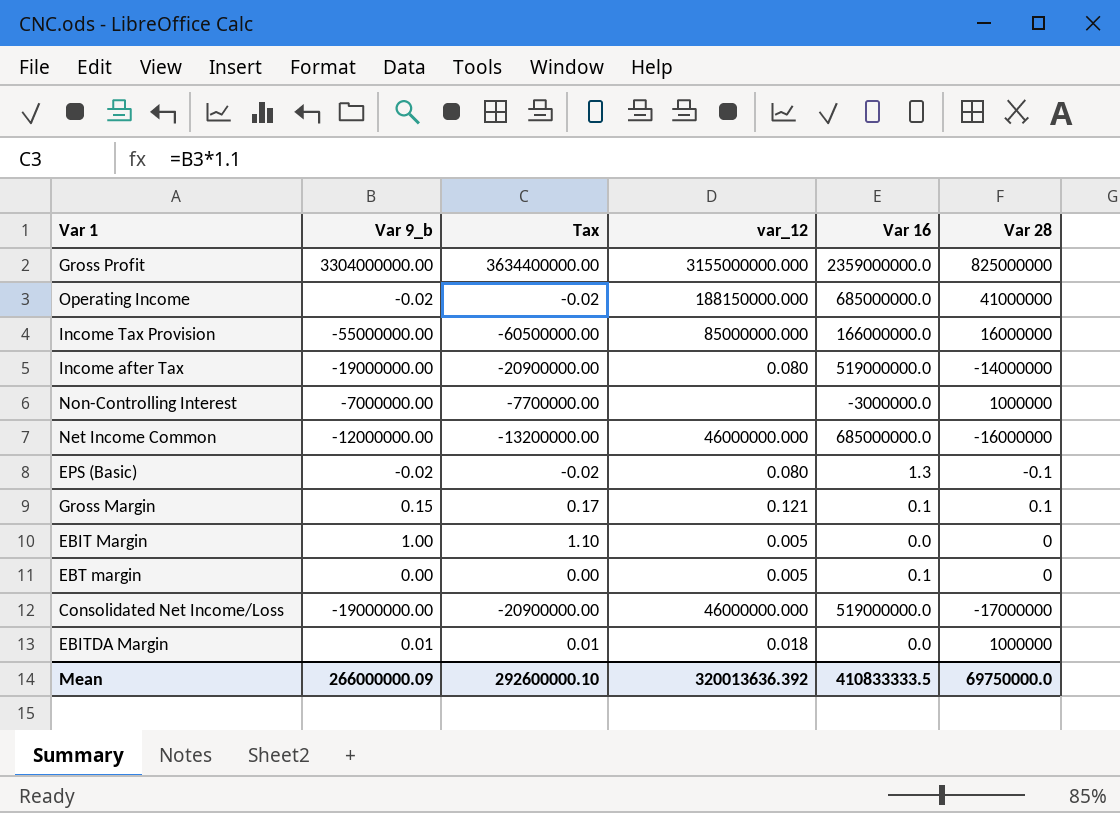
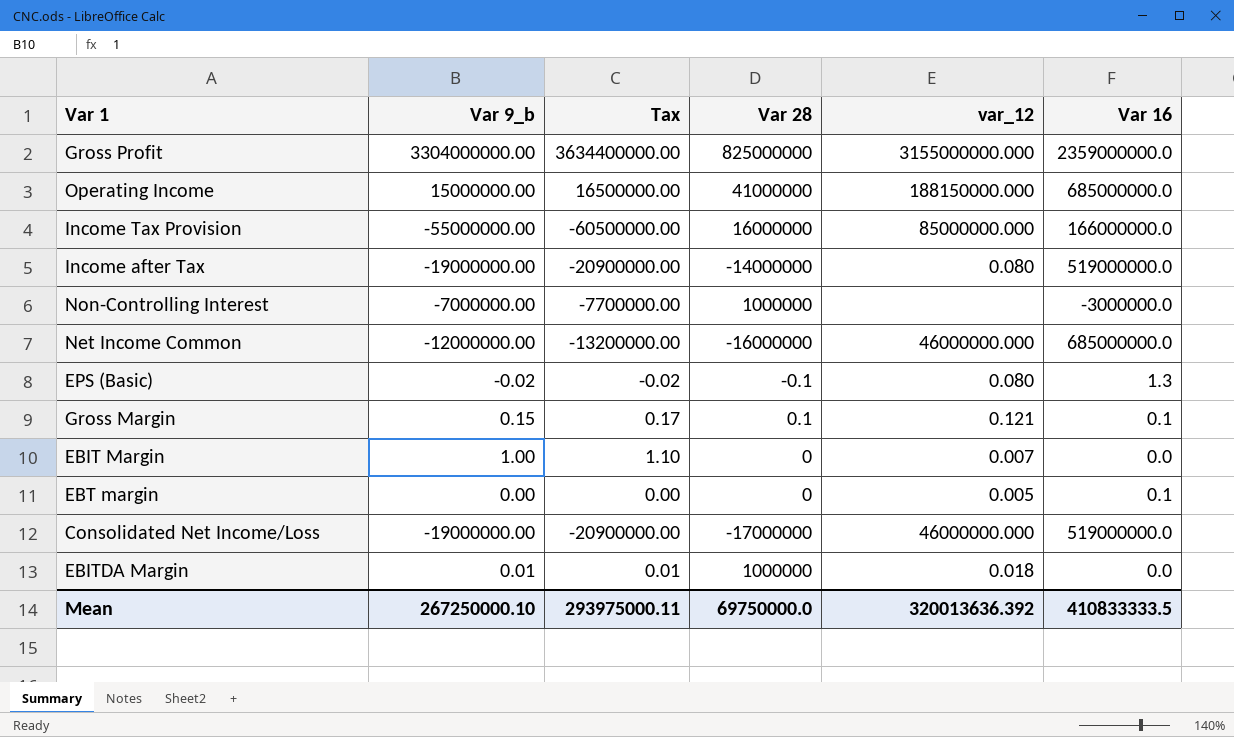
column Var 28 | position: 6 -> 4
Operating Income | Var 9_b: -0.02 -> 15000000.00
Operating Income | Tax: -0.02 -> 16500000.00
EBIT Margin | var_12: 0.005 -> 0.007
Mean | Var 9_b: 266000000.09 -> 267250000.10
Mean | Tax: 292600000.10 -> 293975000.11

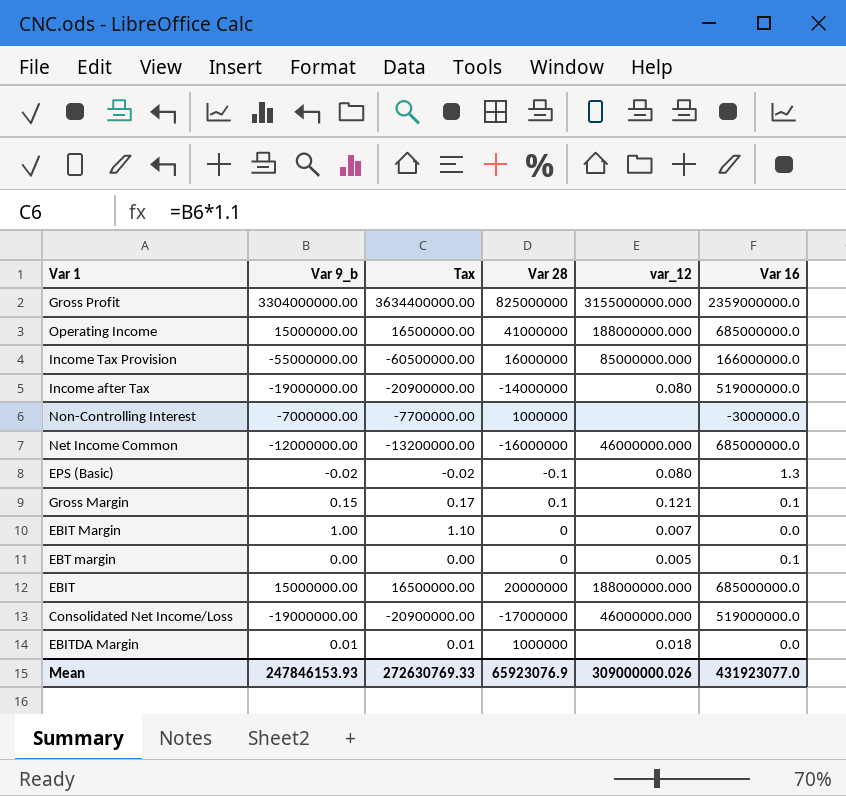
Operating Income | var_12: 188150000.000 -> 188000000.000
row EBIT: none -> 15000000.00 | 16500000.00 | 20000000 | 188000000.000 | 685000000.0
Mean | Var 9_b: 267250000.10 -> 247846153.93
Mean | Tax: 293975000.11 -> 272630769.33
Mean | Var 28: 69750000.0 -> 65923076.9
Mean | var_12: 320013636.392 -> 309000000.026
Mean | Var 16: 410833333.5 -> 431923077.0

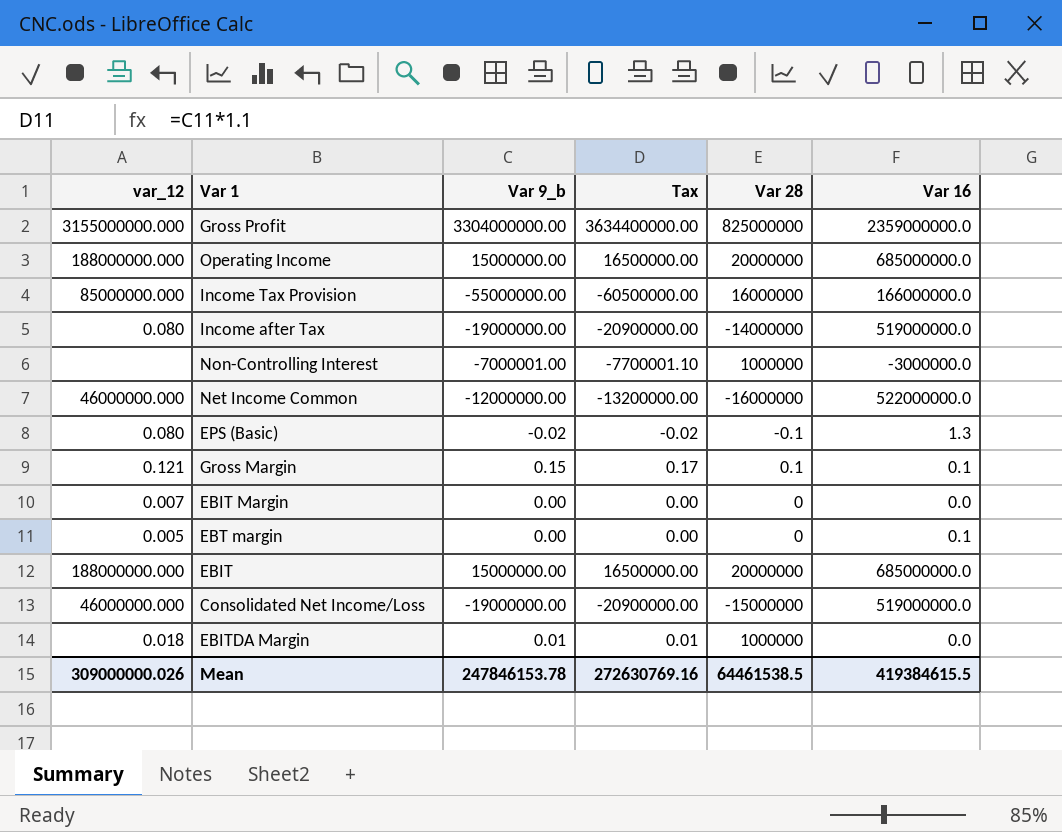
column var_12 | position: 5 -> 1
Operating Income | Var 28: 41000000 -> 20000000
Non-Controlling Interest | Var 9_b: -7000000.00 -> -7000001.00
Non-Controlling Interest | Tax: -7700000.00 -> -7700001.10
Net Income Common | Var 16: 685000000.0 -> 522000000.0
EBIT Margin | Var 9_b: 1.00 -> 0.00
EBIT Margin | Tax: 1.10 -> 0.00
Consolidated Net Income/Loss | Var 28: -17000000 -> -15000000
Mean | Var 9_b: 247846153.93 -> 247846153.78
Mean | Tax: 272630769.33 -> 272630769.16
Mean | Var 28: 65923076.9 -> 64461538.5
Mean | Var 16: 431923077.0 -> 419384615.5

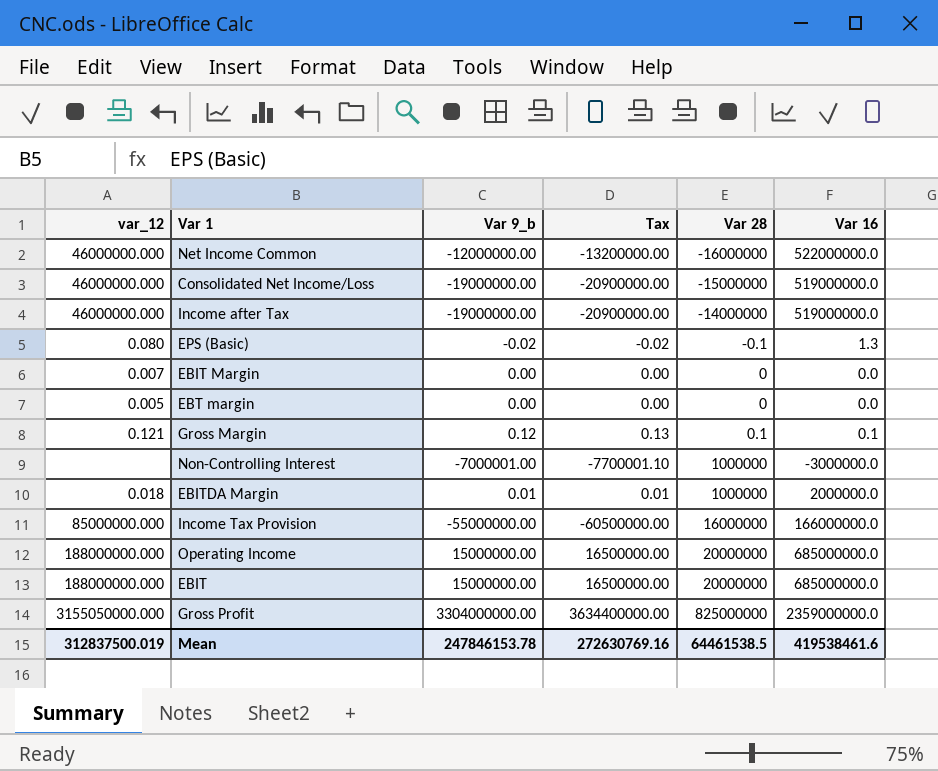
row order: none -> Var 28 ascending
Income after Tax | var_12: 0.080 -> 46000000.000
EBT margin | Var 16: 0.1 -> 0.0
Gross Margin | Var 9_b: 0.15 -> 0.12
Gross Margin | Tax: 0.17 -> 0.13
EBITDA Margin | Var 16: 0.0 -> 2000000.0
Gross Profit | var_12: 3155000000.000 -> 3155050000.000
Mean | var_12: 309000000.026 -> 312837500.019
Mean | Var 16: 419384615.5 -> 419538461.6

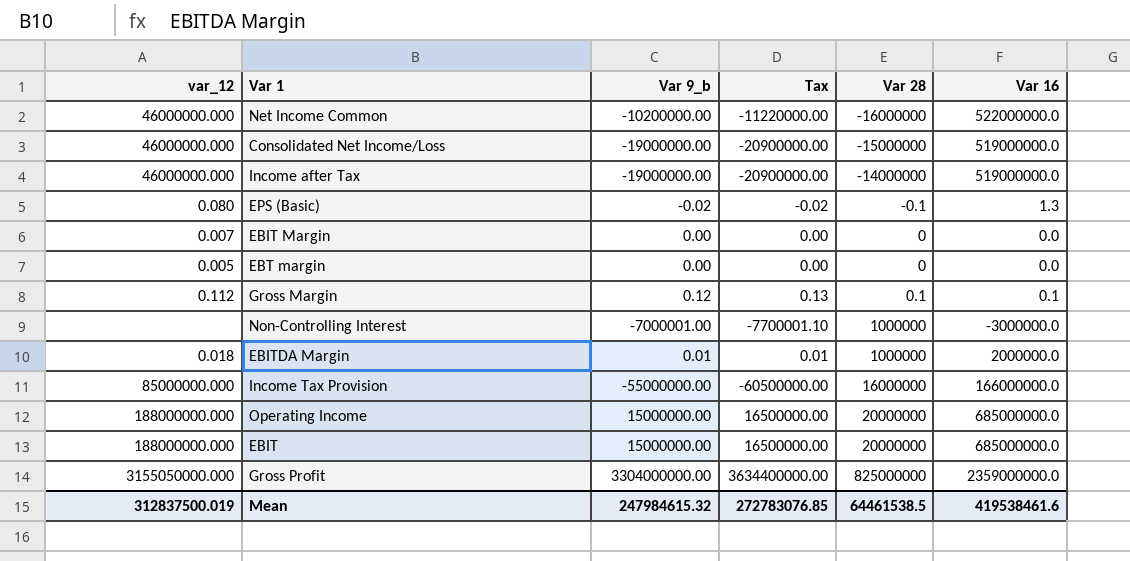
Net Income Common | Var 9_b: -12000000.00 -> -10200000.00
Net Income Common | Tax: -13200000.00 -> -11220000.00
Gross Margin | var_12: 0.121 -> 0.112
Mean | Var 9_b: 247846153.78 -> 247984615.32
Mean | Tax: 272630769.16 -> 272783076.85

